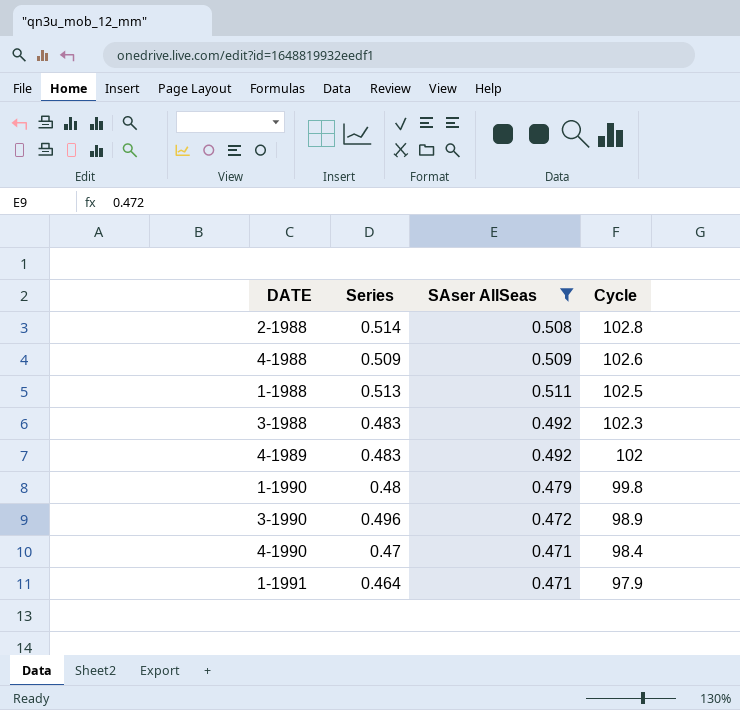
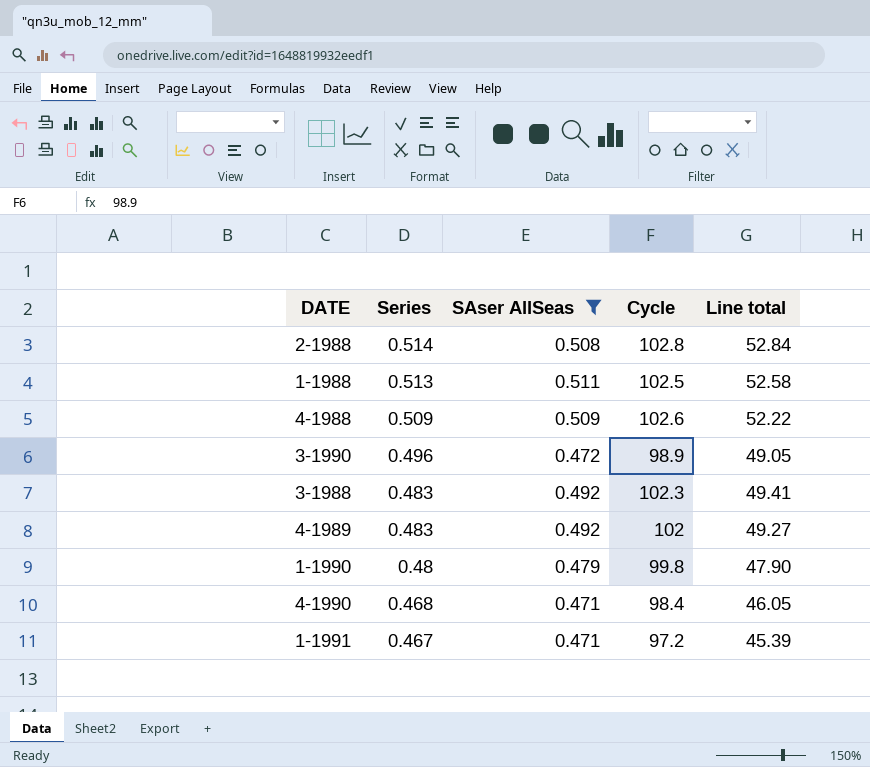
row order: Cycle descending -> Series descending
column Line total | formula: none -> [Series] * [Cycle]
4-1990 | Series: 0.47 -> 0.468
1-1991 | Series: 0.464 -> 0.467
1-1991 | Cycle: 97.9 -> 97.2

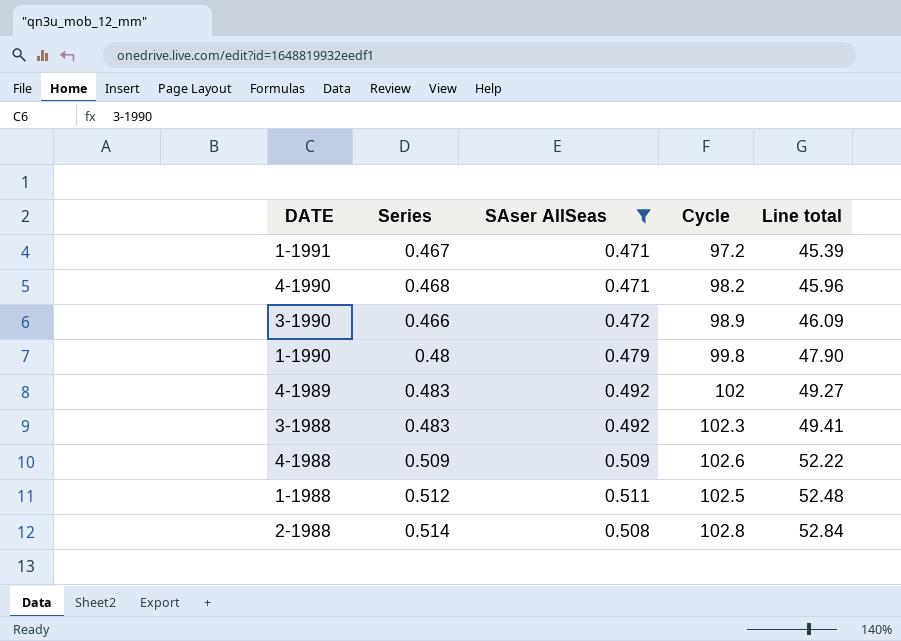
row order: Series descending -> Line total ascending
4-1990 | Cycle: 98.4 -> 98.2
4-1990 | Line total: 46.05 -> 45.96
3-1990 | Series: 0.496 -> 0.466
3-1990 | Line total: 49.05 -> 46.09
1-1988 | Series: 0.513 -> 0.512
1-1988 | Line total: 52.58 -> 52.48

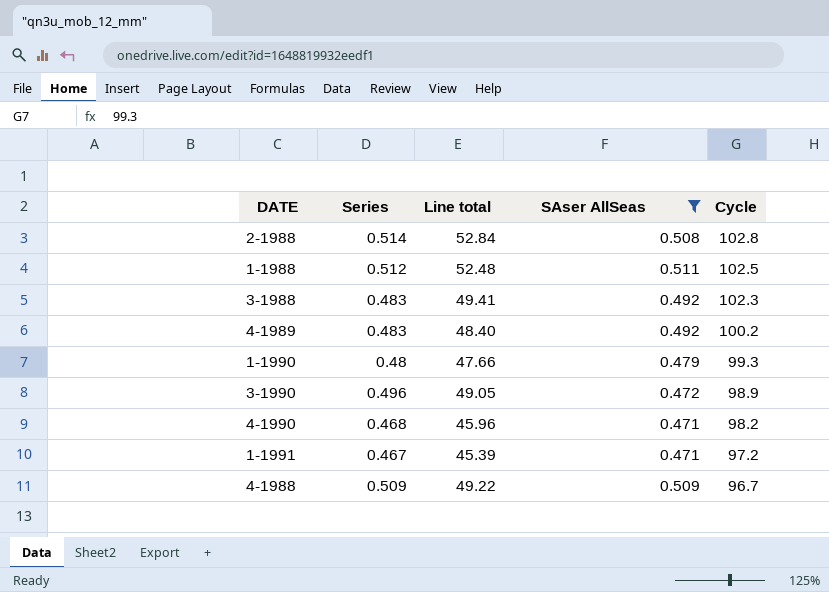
row order: Line total ascending -> Cycle descending
column Line total | position: 5 -> 3
4-1989 | Line total: 49.27 -> 48.40
4-1989 | Cycle: 102 -> 100.2
1-1990 | Line total: 47.90 -> 47.66
1-1990 | Cycle: 99.8 -> 99.3
3-1990 | Series: 0.466 -> 0.496
3-1990 | Line total: 46.09 -> 49.05
4-1988 | Line total: 52.22 -> 49.22
4-1988 | Cycle: 102.6 -> 96.7

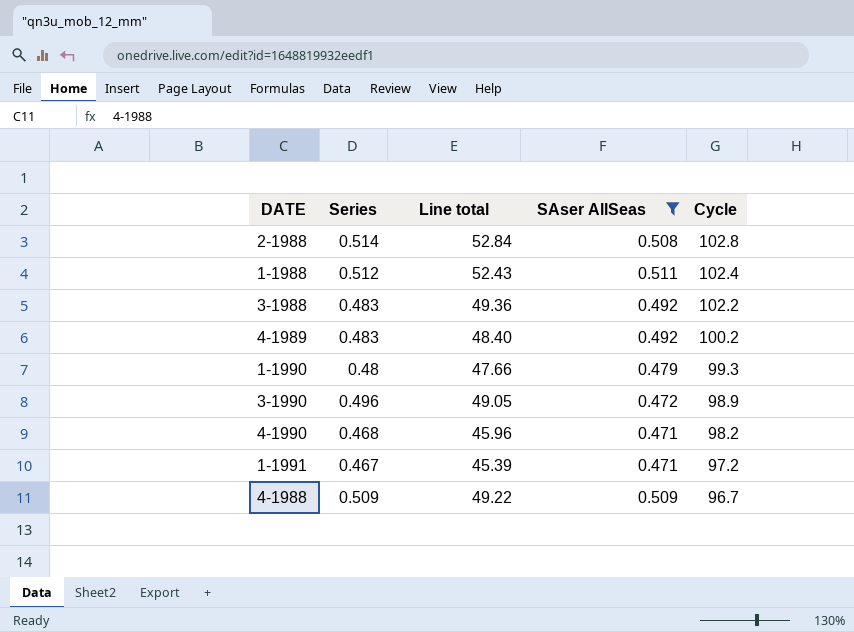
1-1988 | Line total: 52.48 -> 52.43
1-1988 | Cycle: 102.5 -> 102.4
3-1988 | Line total: 49.41 -> 49.36
3-1988 | Cycle: 102.3 -> 102.2

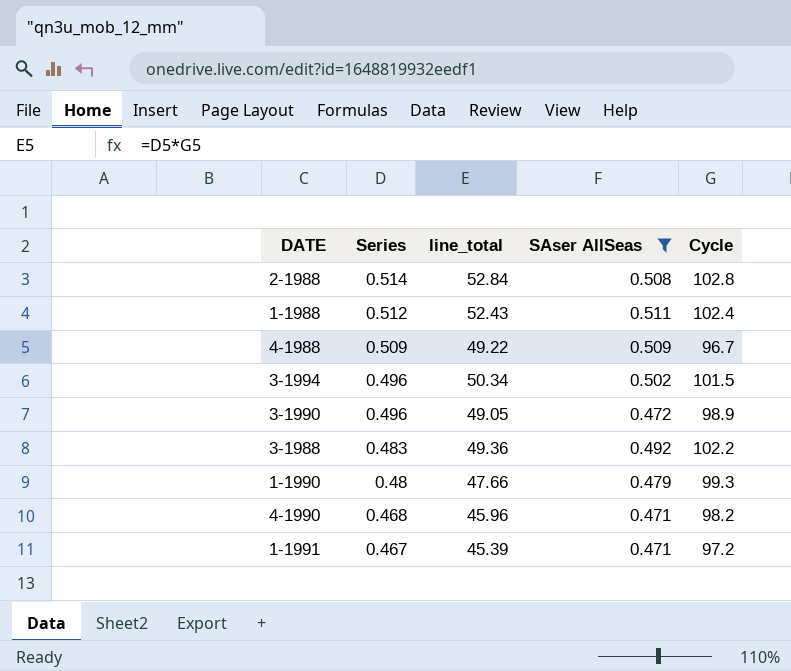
row order: Cycle descending -> Series descending
column name: Line total -> line_total
row 4-1989: 0.483 | 48.40 | 0.492 | 100.2 -> none
row 3-1994: none -> 0.496 | 50.34 | 0.502 | 101.5

